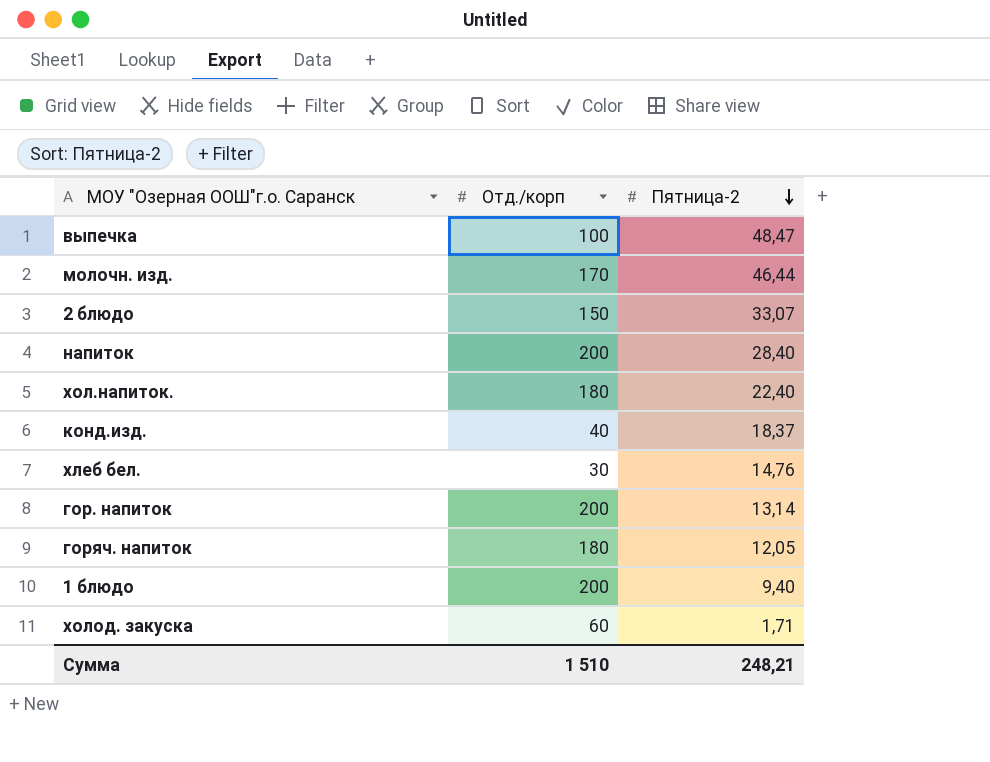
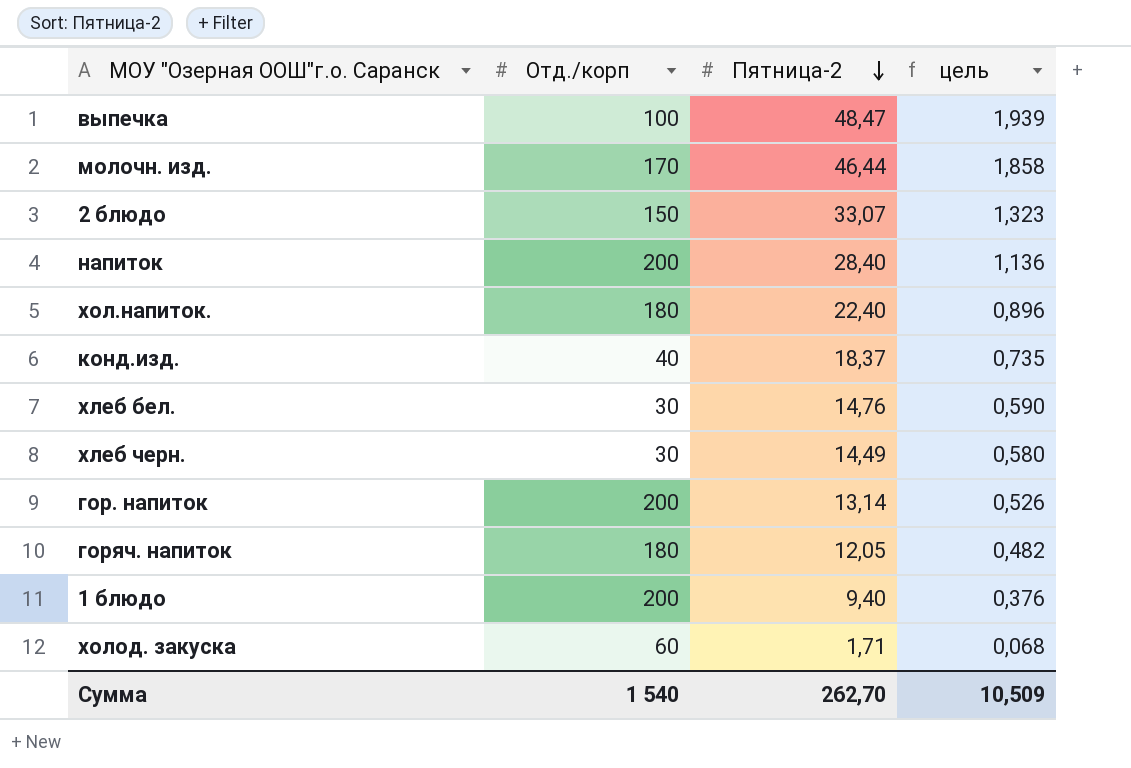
column цель | formula: none -> [Пятница-2] * 0,04
row хлеб черн.: none -> 30 | 14,49 | 0,580
Сумма | Отд./корп: 1 510 -> 1 540
Сумма | Пятница-2: 248,21 -> 262,70

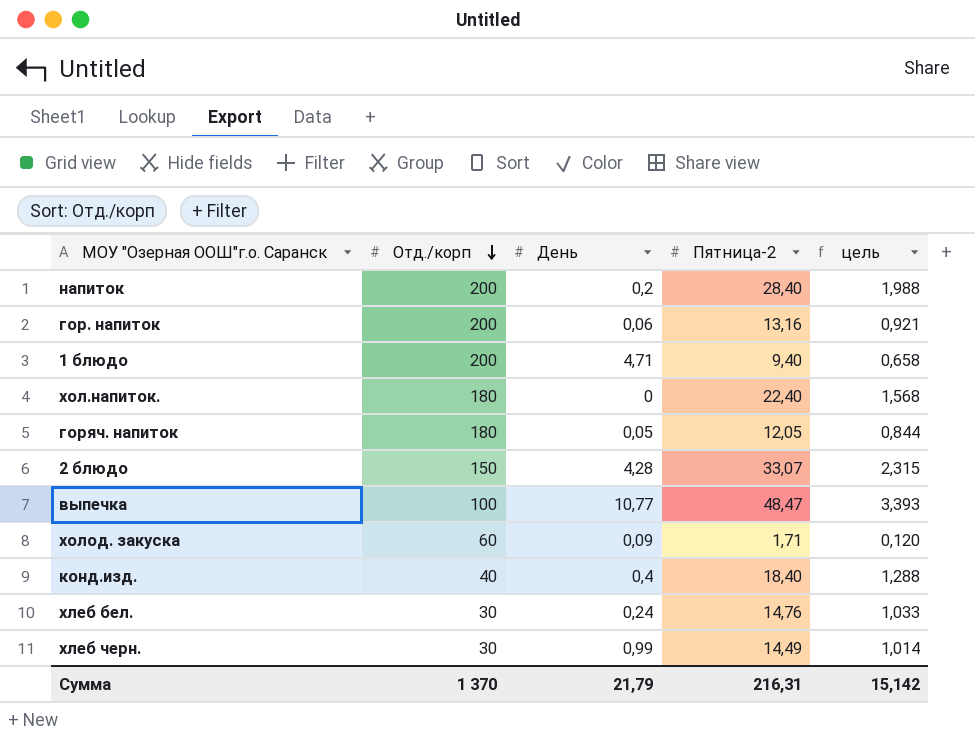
row order: Пятница-2 descending -> Отд./корп descending
column День | position: none -> 3
column цель | formula: [Пятница-2] * 0,04 -> [Пятница-2] * 0,07
row молочн. изд.: 170 | 46,44 | 1,858 -> none
гор. напиток | Пятница-2: 13,14 -> 13,16
конд.изд. | Пятница-2: 18,37 -> 18,40
Сумма | Отд./корп: 1 540 -> 1 370
Сумма | Пятница-2: 262,70 -> 216,31
Сумма | цель: 10,509 -> 15,142

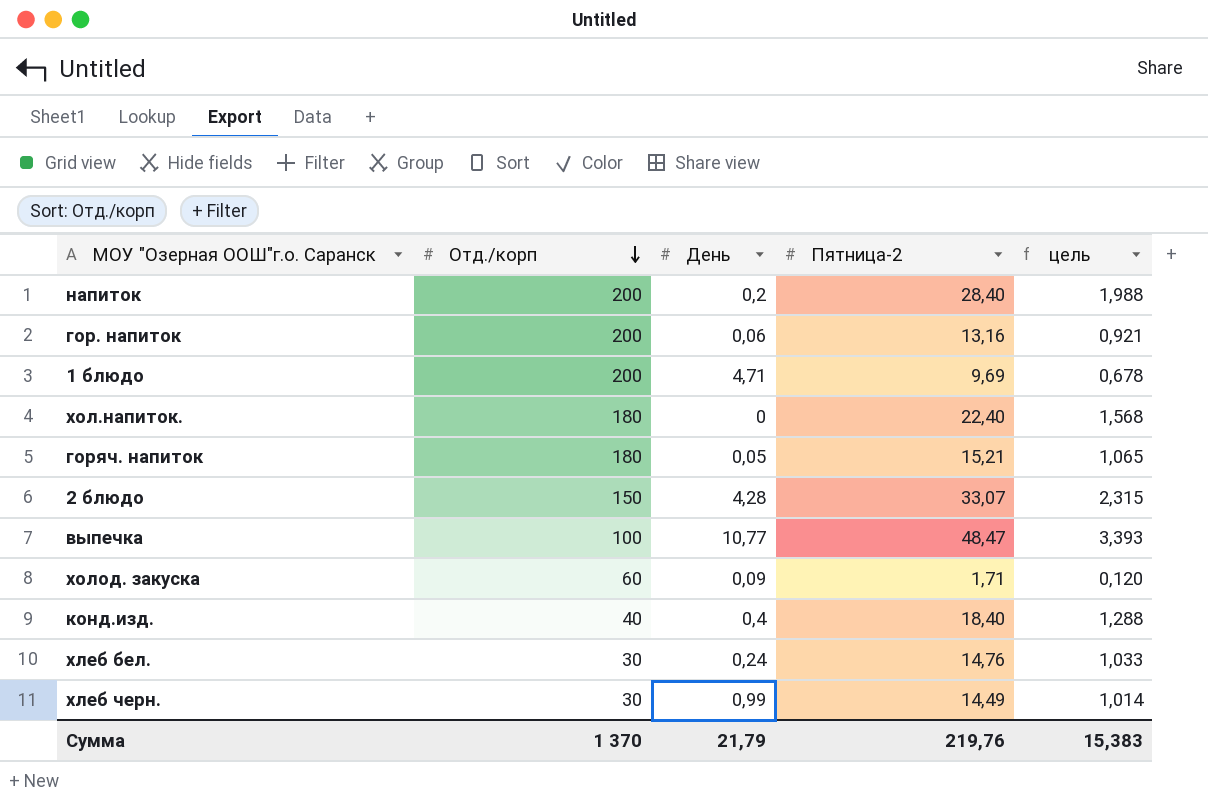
1 блюдо | Пятница-2: 9,40 -> 9,69
1 блюдо | цель: 0,658 -> 0,678
горяч. напиток | Пятница-2: 12,05 -> 15,21
горяч. напиток | цель: 0,844 -> 1,065
Сумма | Пятница-2: 216,31 -> 219,76
Сумма | цель: 15,142 -> 15,383

